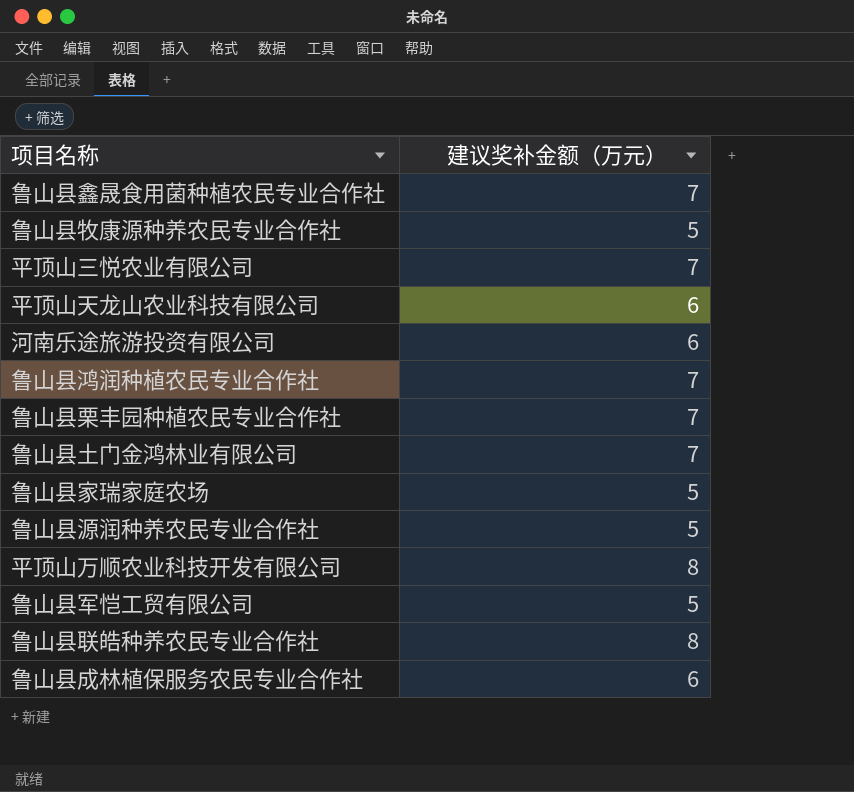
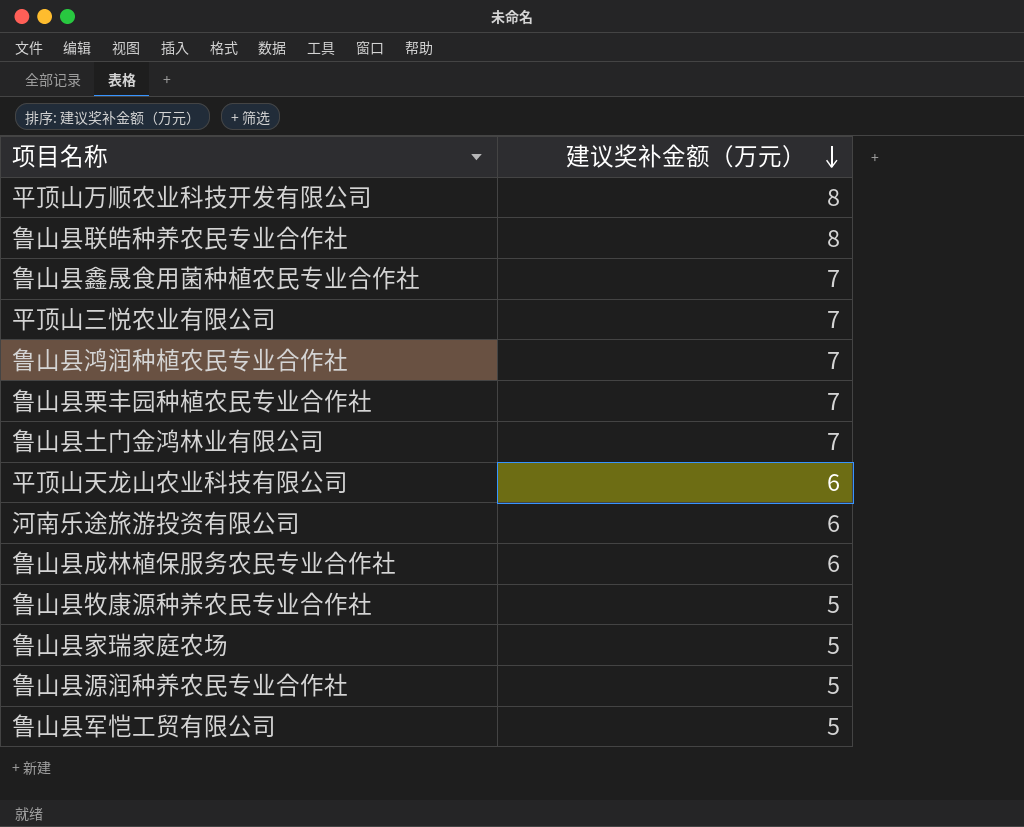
row order: none -> 建议奖补金额（万元） descending

